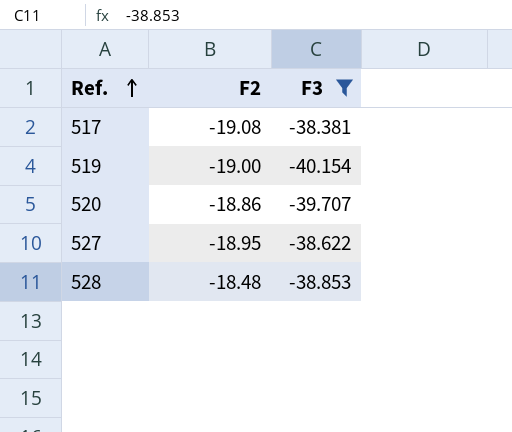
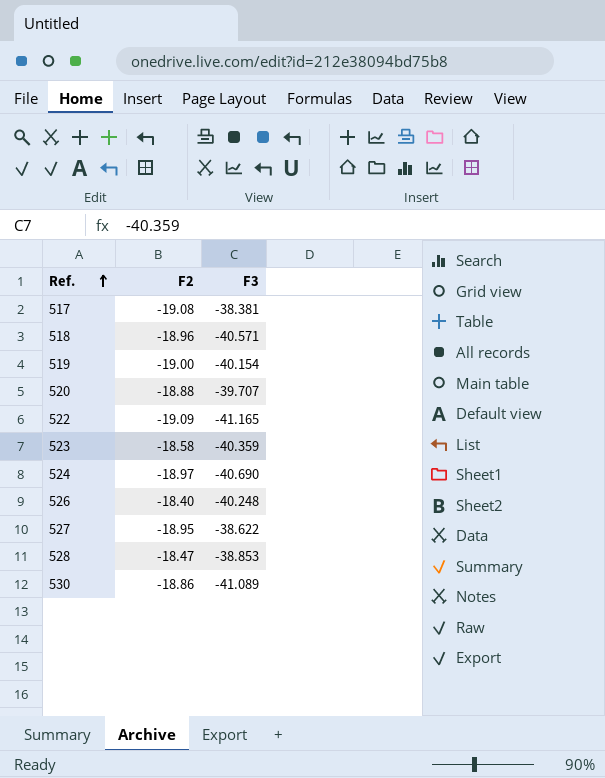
filter: F3 >= -40.154 -> none
520 | F2: -18.86 -> -18.88
528 | F2: -18.48 -> -18.47

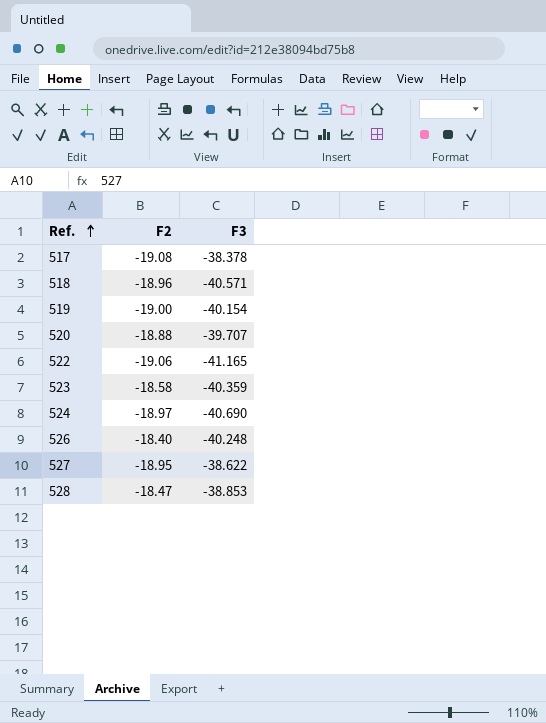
row 530: -18.86 | -41.089 -> none
517 | F3: -38.381 -> -38.378
522 | F2: -19.09 -> -19.06

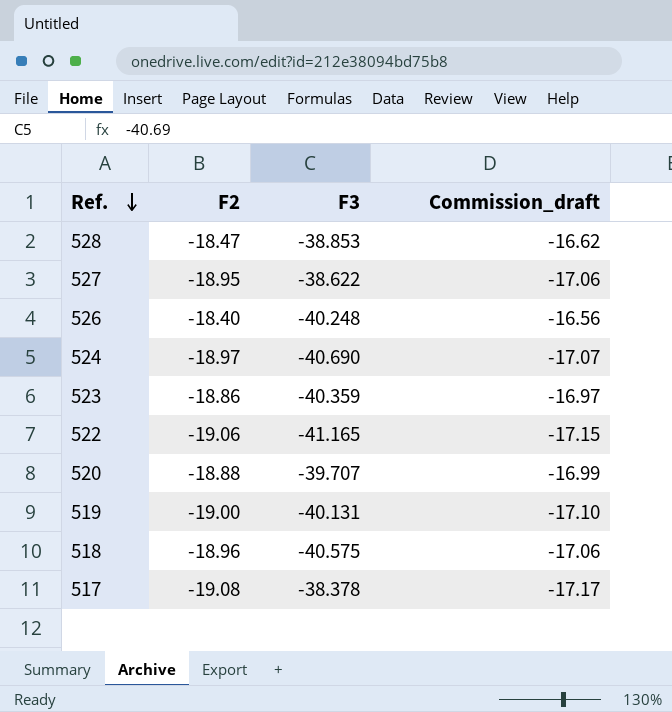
row order: Ref. ascending -> Ref. descending
column Commission_draft | formula: none -> [F2] * 0.9
523 | F2: -18.58 -> -18.86
519 | F3: -40.154 -> -40.131
518 | F3: -40.571 -> -40.575

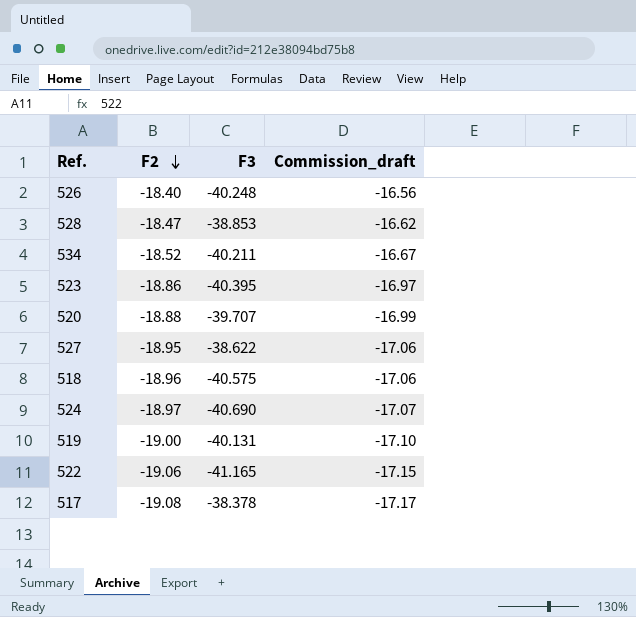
row order: Ref. descending -> F2 descending
row 534: none -> -18.52 | -40.211 | -16.67
523 | F3: -40.359 -> -40.395

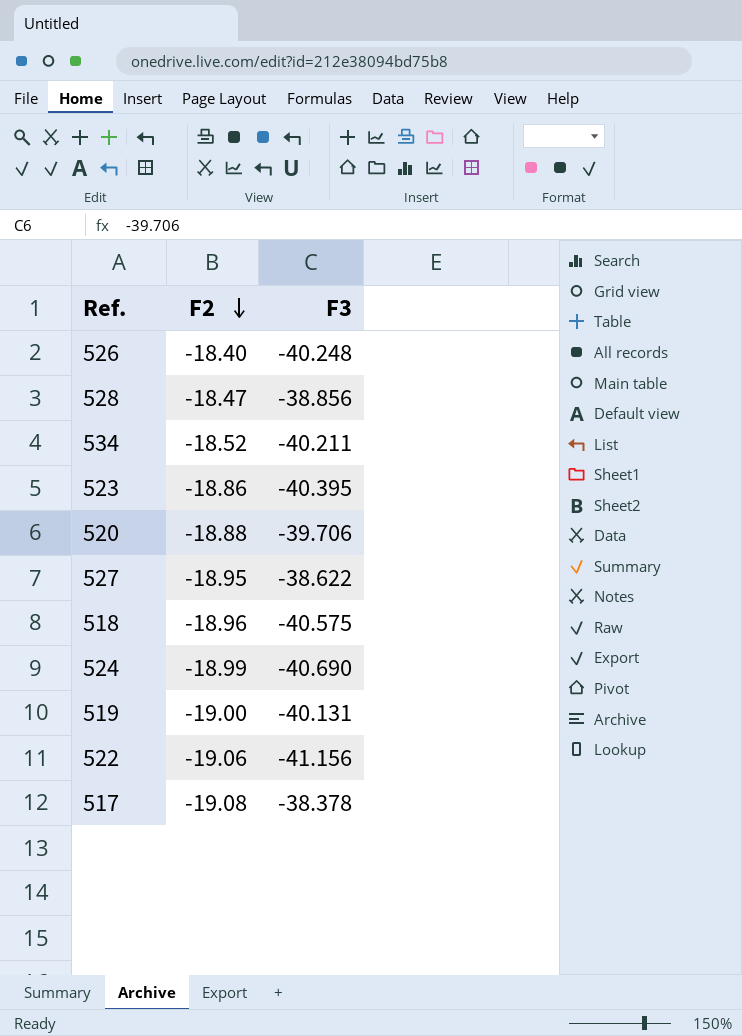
column Commission_draft | formula: [F2] * 0.9 -> none
528 | F3: -38.853 -> -38.856
520 | F3: -39.707 -> -39.706
524 | F2: -18.97 -> -18.99
522 | F3: -41.165 -> -41.156

